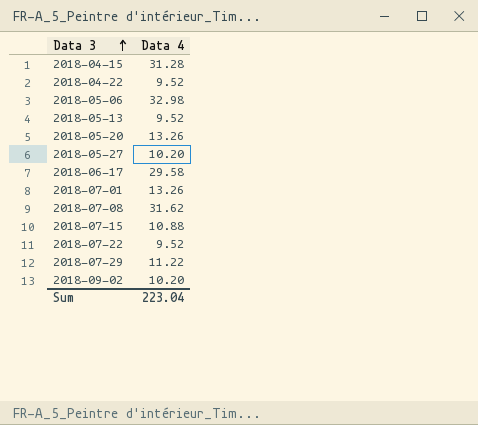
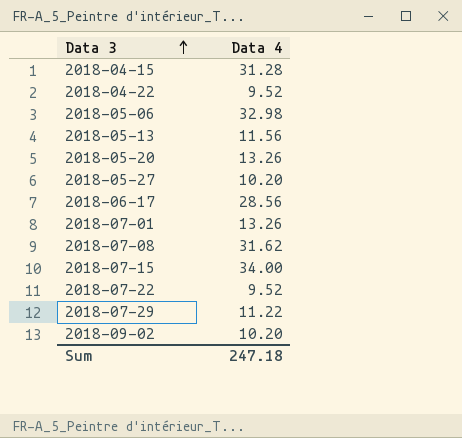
2018-05-13 | Data 4: 9.52 -> 11.56
2018-06-17 | Data 4: 29.58 -> 28.56
2018-07-15 | Data 4: 10.88 -> 34.00
Sum | Data 4: 223.04 -> 247.18

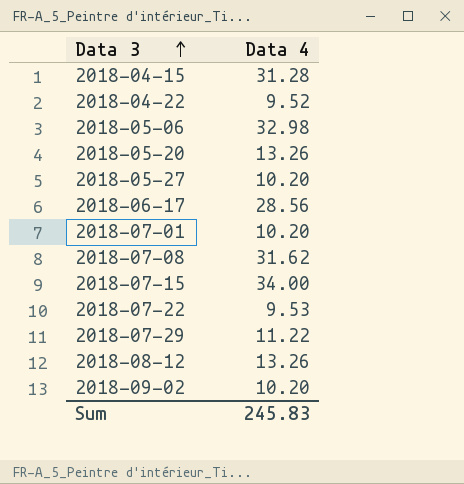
row 2018-05-13: 11.56 -> none
2018-07-01 | Data 4: 13.26 -> 10.20
2018-07-22 | Data 4: 9.52 -> 9.53
row 2018-08-12: none -> 13.26
Sum | Data 4: 247.18 -> 245.83

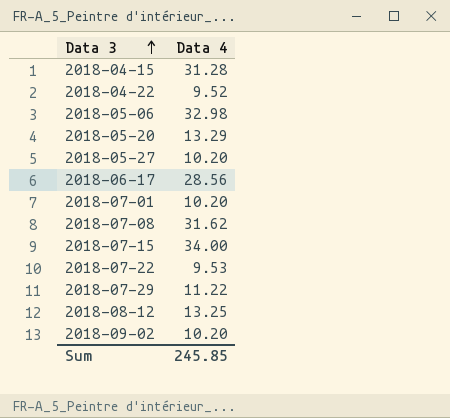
2018-05-20 | Data 4: 13.26 -> 13.29
2018-08-12 | Data 4: 13.26 -> 13.25
Sum | Data 4: 245.83 -> 245.85

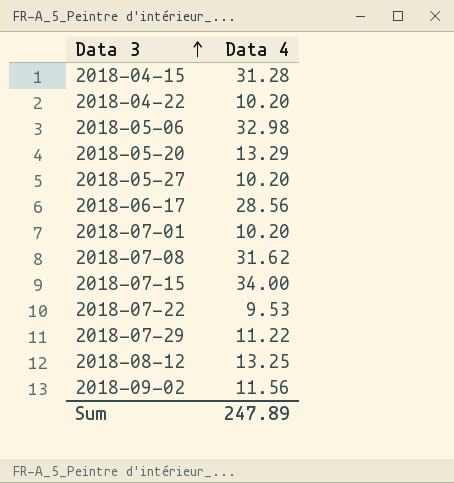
2018-04-22 | Data 4: 9.52 -> 10.20
2018-09-02 | Data 4: 10.20 -> 11.56
Sum | Data 4: 245.85 -> 247.89

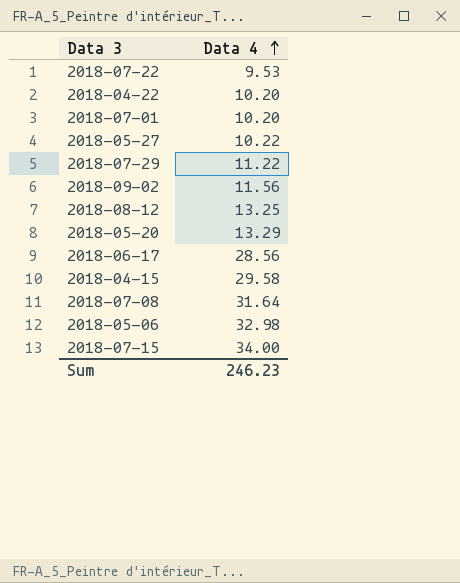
row order: Data 3 ascending -> Data 4 ascending
2018-05-27 | Data 4: 10.20 -> 10.22
2018-04-15 | Data 4: 31.28 -> 29.58
2018-07-08 | Data 4: 31.62 -> 31.64
Sum | Data 4: 247.89 -> 246.23

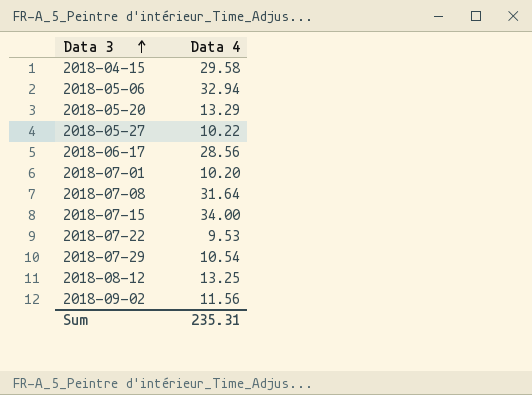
row order: Data 4 ascending -> Data 3 ascending
row 2018-04-22: 10.20 -> none
2018-05-06 | Data 4: 32.98 -> 32.94
2018-07-29 | Data 4: 11.22 -> 10.54
Sum | Data 4: 246.23 -> 235.31

